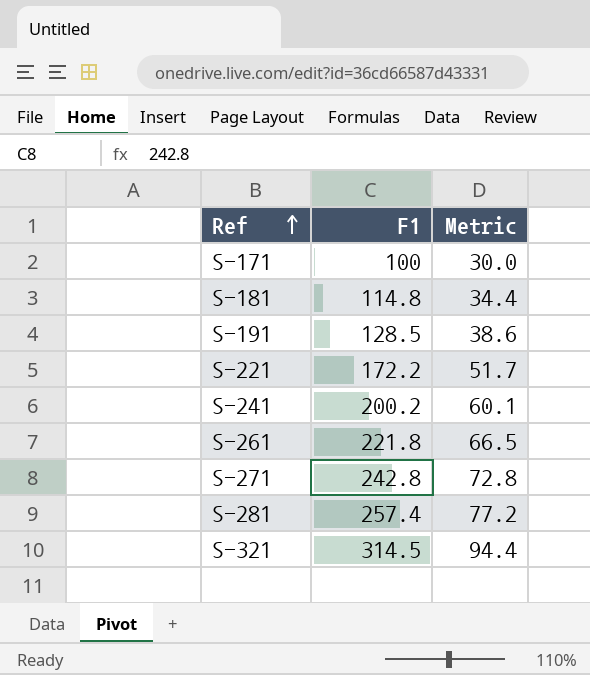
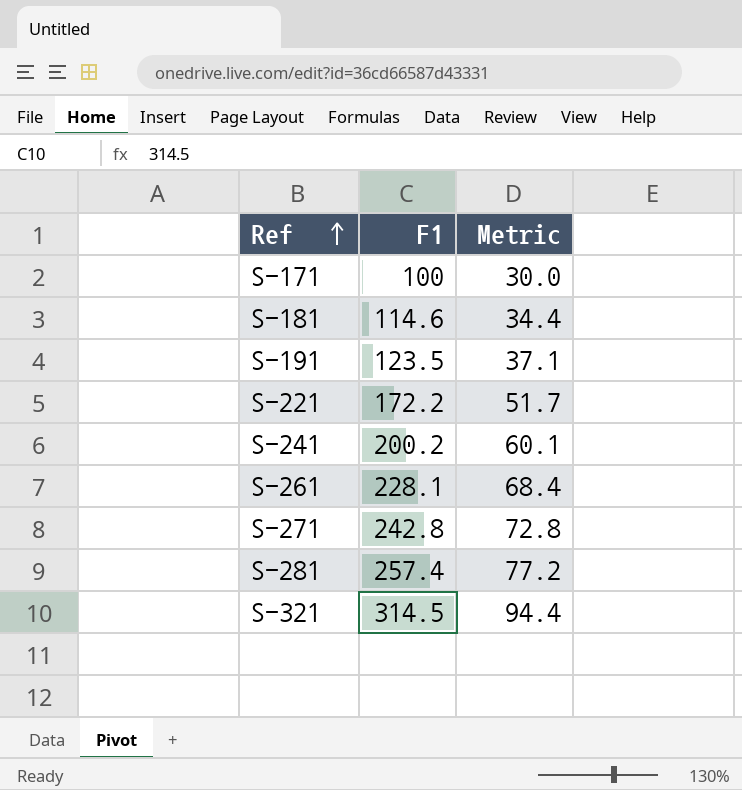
S-181 | F1: 114.8 -> 114.6
S-191 | F1: 128.5 -> 123.5
S-191 | Metric: 38.6 -> 37.1
S-261 | F1: 221.8 -> 228.1
S-261 | Metric: 66.5 -> 68.4

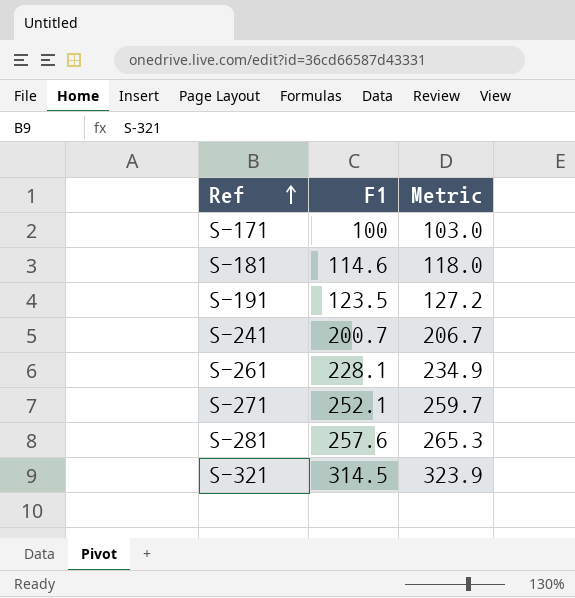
column Metric | formula: [F1] * 0.3 -> [F1] * 1.03
row S-221: 172.2 | 51.7 -> none
S-241 | F1: 200.2 -> 200.7
S-271 | F1: 242.8 -> 252.1
S-281 | F1: 257.4 -> 257.6

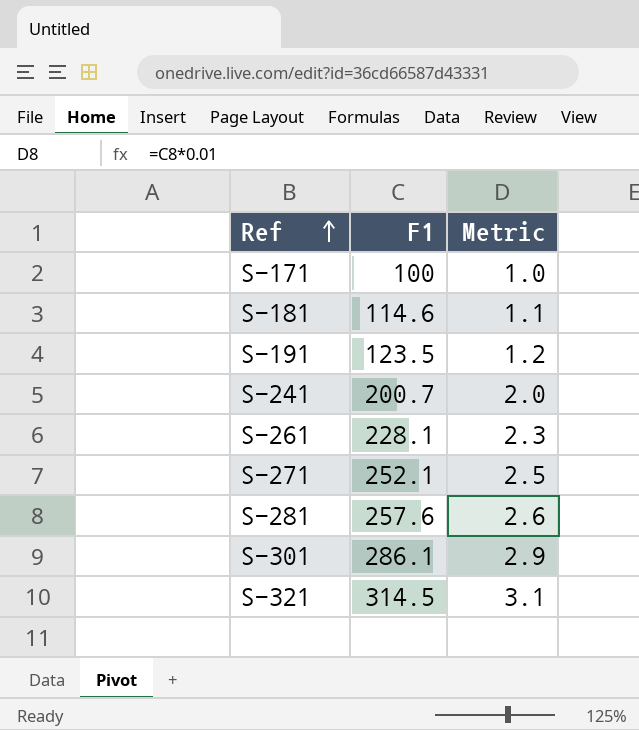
column Metric | formula: [F1] * 1.03 -> [F1] * 0.01
row S-301: none -> 286.1 | 2.9

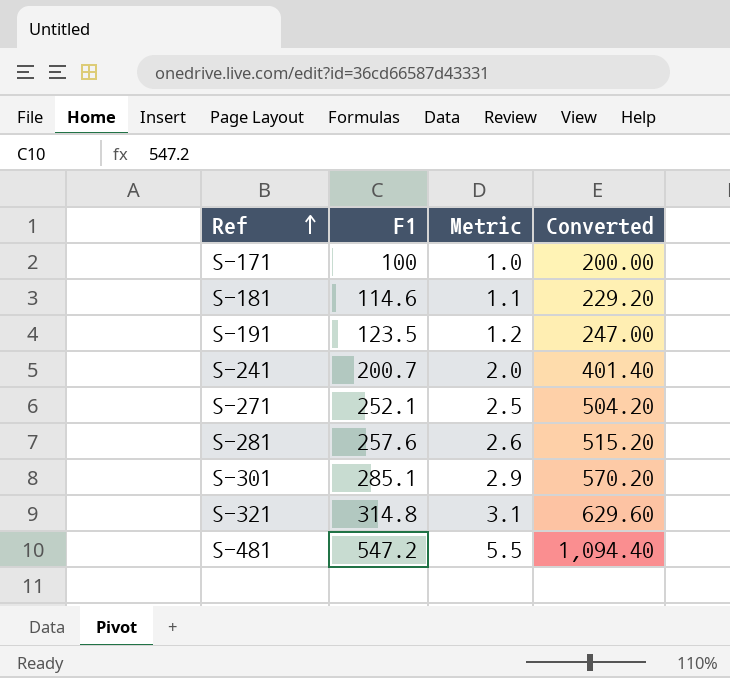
column Converted | formula: none -> [F1] * 2
row S-261: 228.1 | 2.3 -> none
S-301 | F1: 286.1 -> 285.1
S-321 | F1: 314.5 -> 314.8
row S-481: none -> 547.2 | 5.5 | 1,094.40

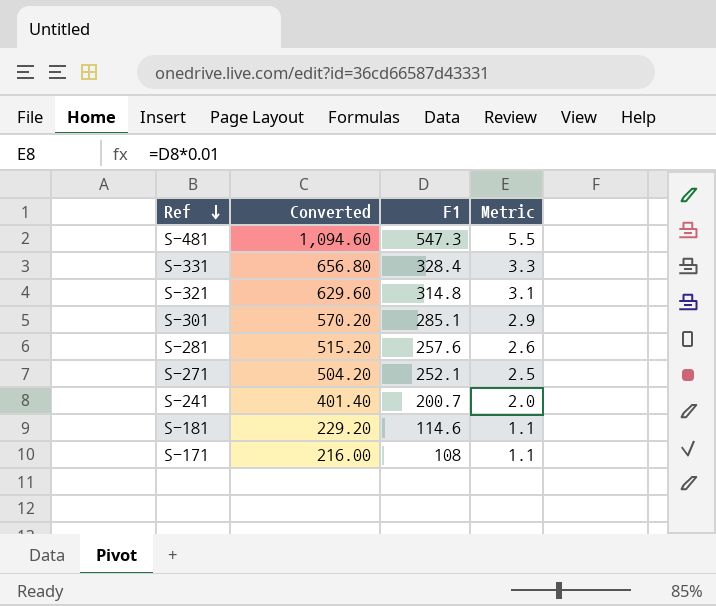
row order: Ref ascending -> Ref descending
column Converted | position: 4 -> 2
row S-191: 123.5 | 1.2 | 247.00 -> none
S-481 | Converted: 1,094.40 -> 1,094.60
S-481 | F1: 547.2 -> 547.3
row S-331: none -> 656.80 | 328.4 | 3.3
S-171 | Converted: 200.00 -> 216.00
S-171 | F1: 100 -> 108
S-171 | Metric: 1.0 -> 1.1

